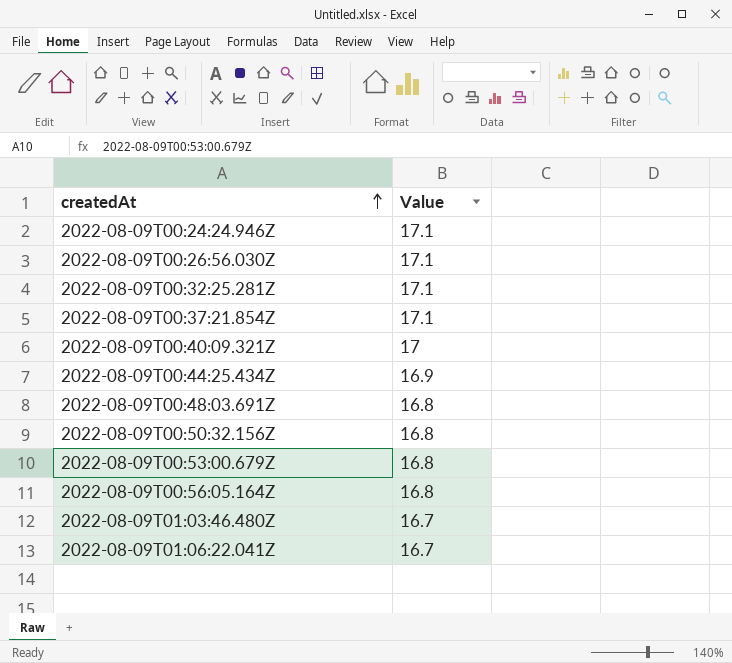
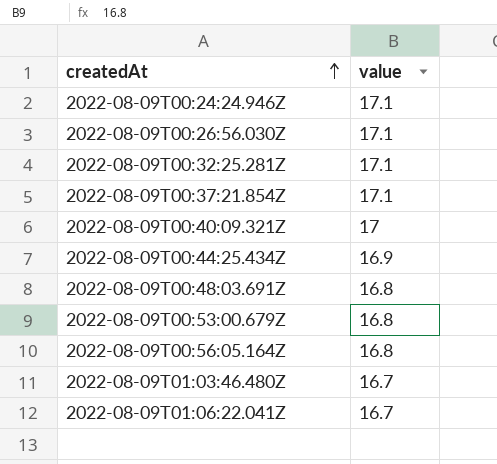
column name: Value -> value
row 2022-08-09T00:50:32.156Z: 16.8 -> none

